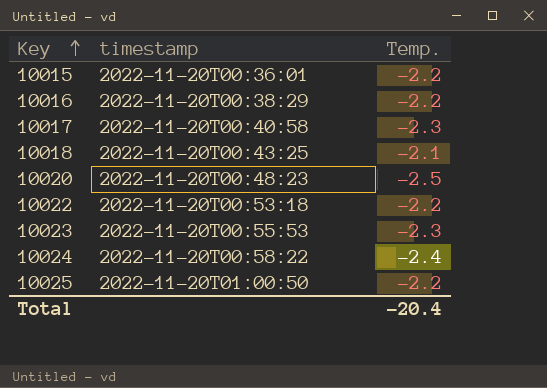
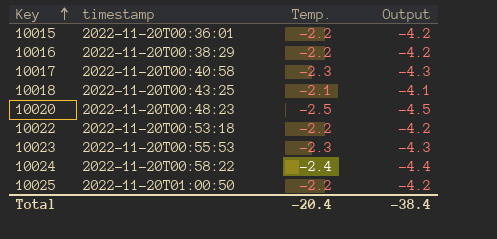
column Output | formula: none -> [Temp.] - 2

